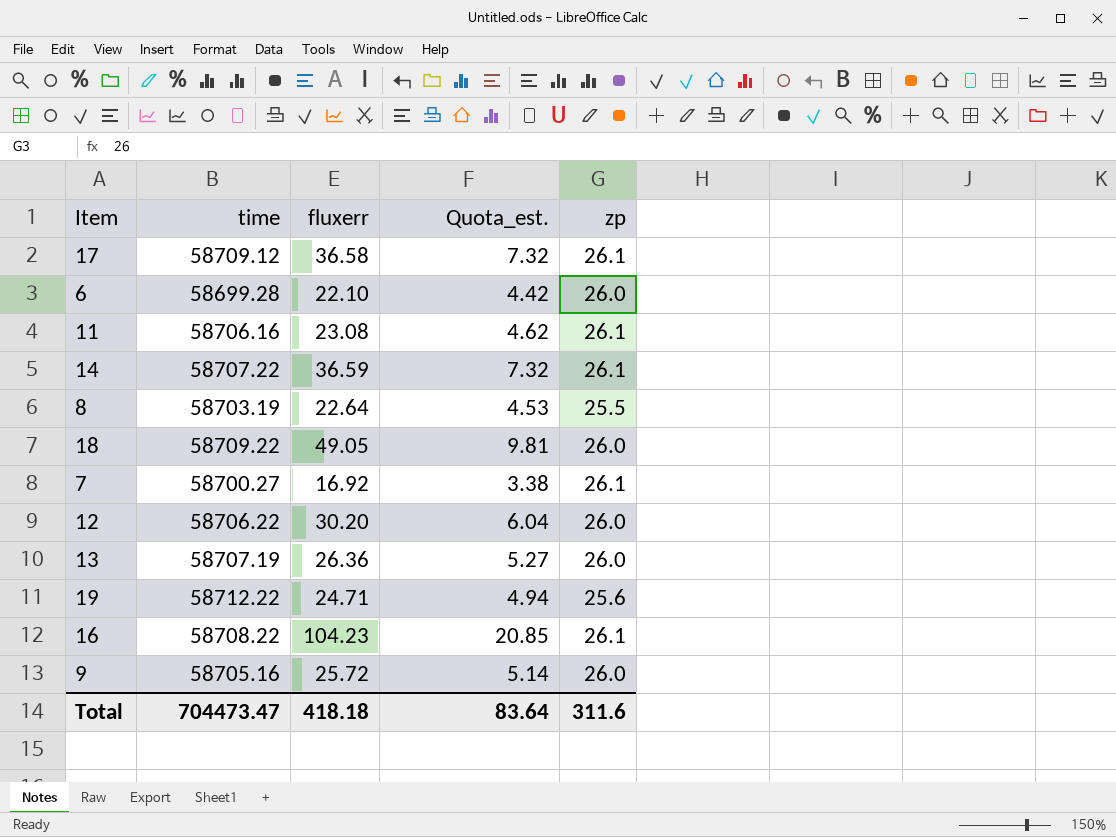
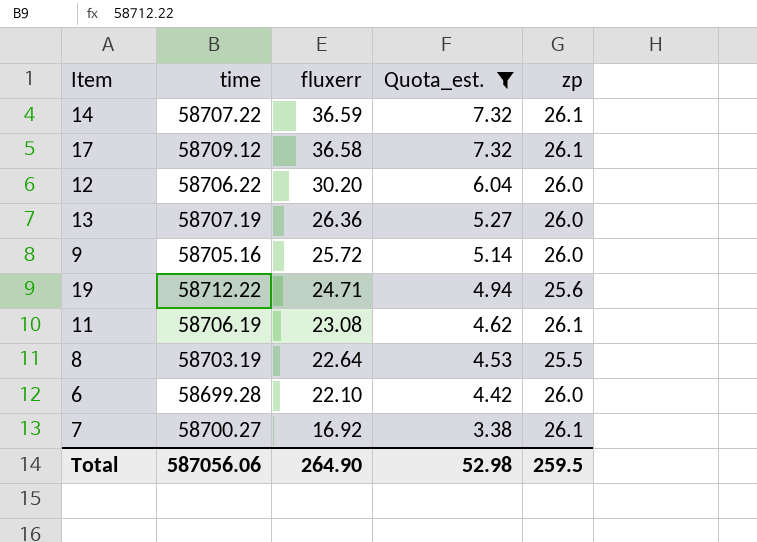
filter: none -> Quota_est. <= 7.32
row order: none -> fluxerr descending
11 | time: 58706.16 -> 58706.19
Total | time: 704473.47 -> 587056.06
Total | fluxerr: 418.18 -> 264.90
Total | Quota_est.: 83.64 -> 52.98
Total | zp: 311.6 -> 259.5

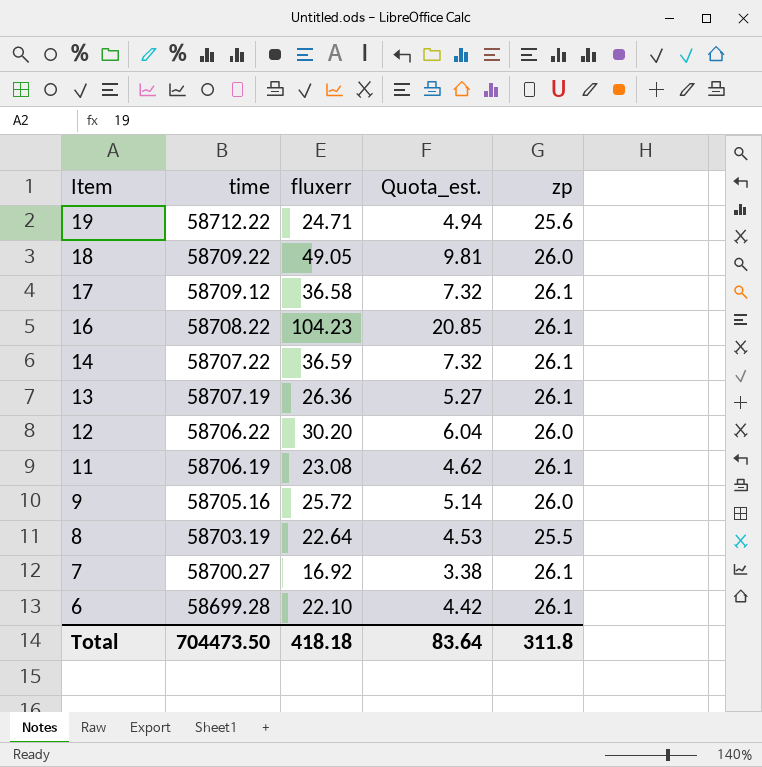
filter: Quota_est. <= 7.32 -> none
row order: fluxerr descending -> Item descending
13 | zp: 26.0 -> 26.1
6 | zp: 26.0 -> 26.1
Total | time: 587056.06 -> 704473.50
Total | fluxerr: 264.90 -> 418.18
Total | Quota_est.: 52.98 -> 83.64
Total | zp: 259.5 -> 311.8

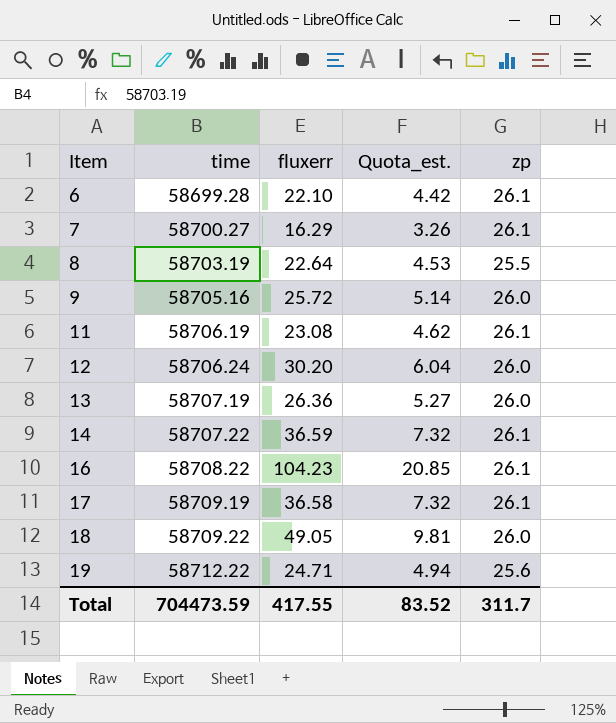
row order: Item descending -> Item ascending
7 | fluxerr: 16.92 -> 16.29
7 | Quota_est.: 3.38 -> 3.26
12 | time: 58706.22 -> 58706.24
13 | zp: 26.1 -> 26.0
17 | time: 58709.12 -> 58709.19
Total | time: 704473.50 -> 704473.59
Total | fluxerr: 418.18 -> 417.55
Total | Quota_est.: 83.64 -> 83.52
Total | zp: 311.8 -> 311.7

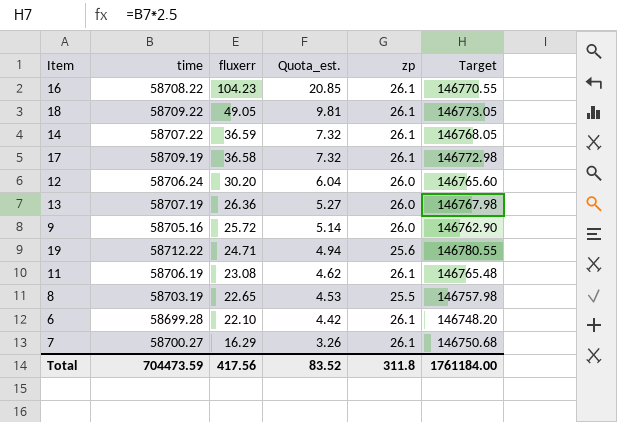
row order: Item ascending -> fluxerr descending
column Target | formula: none -> [time] * 2.5
18 | zp: 26.0 -> 26.1
8 | fluxerr: 22.64 -> 22.65
Total | fluxerr: 417.55 -> 417.56
Total | zp: 311.7 -> 311.8

